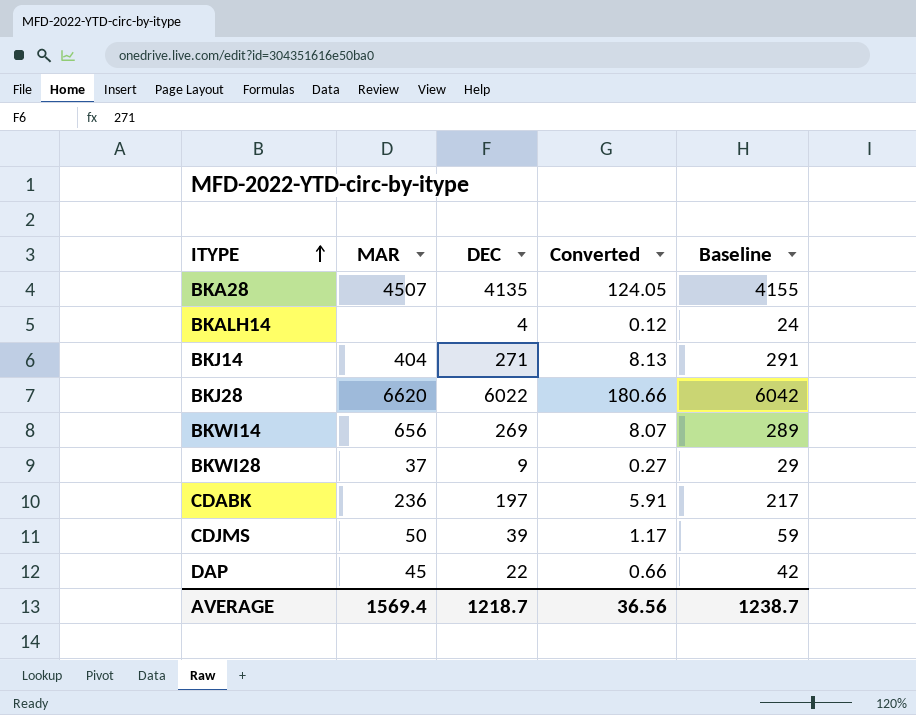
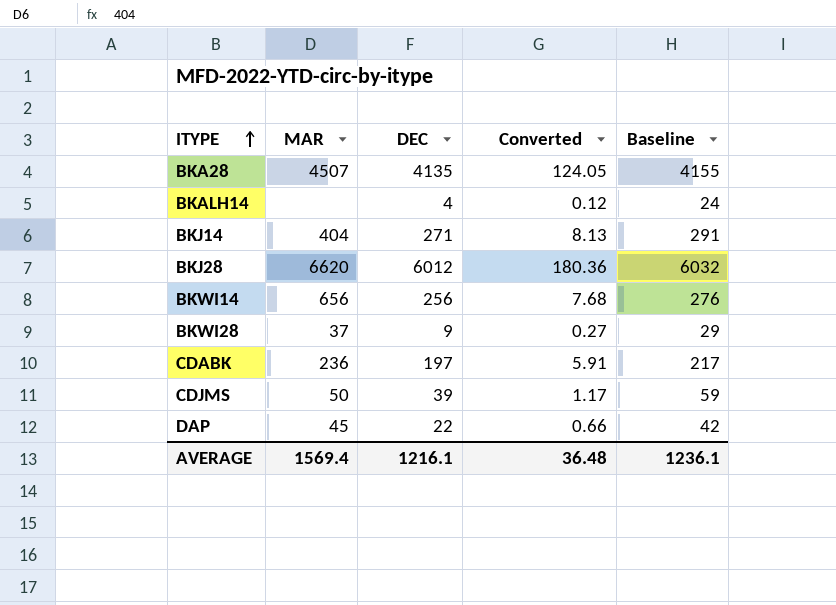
BKJ28 | DEC: 6022 -> 6012
BKJ28 | Converted: 180.66 -> 180.36
BKJ28 | Baseline: 6042 -> 6032
BKWI14 | DEC: 269 -> 256
BKWI14 | Converted: 8.07 -> 7.68
BKWI14 | Baseline: 289 -> 276
AVERAGE | DEC: 1218.7 -> 1216.1
AVERAGE | Converted: 36.56 -> 36.48
AVERAGE | Baseline: 1238.7 -> 1236.1

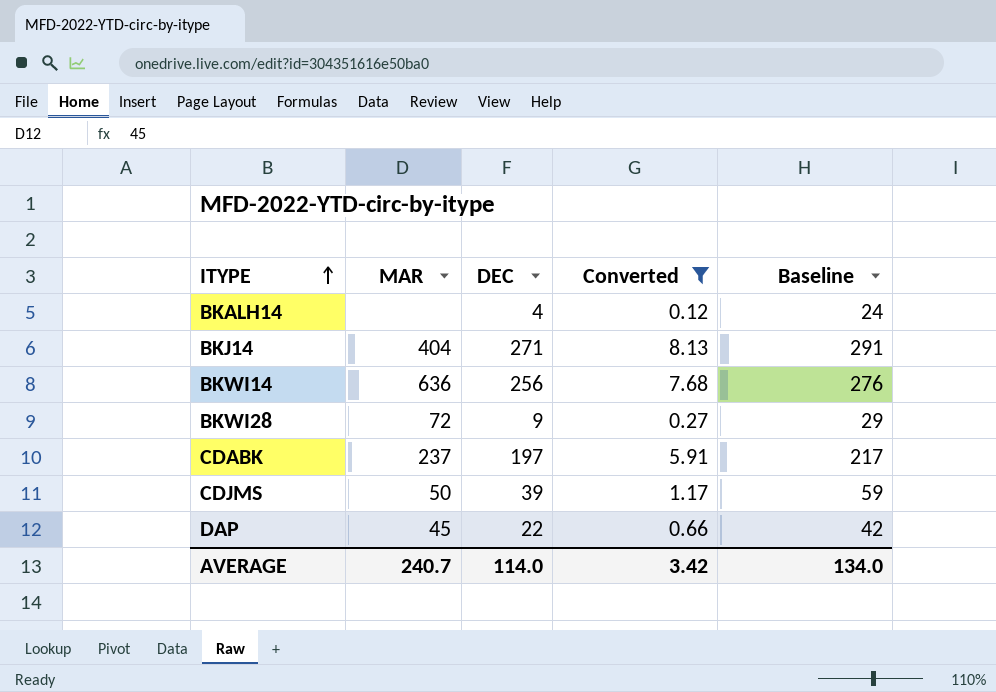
filter: none -> Converted <= 8.13
BKWI14 | MAR: 656 -> 636
BKWI28 | MAR: 37 -> 72
CDABK | MAR: 236 -> 237
AVERAGE | MAR: 1569.4 -> 240.7
AVERAGE | DEC: 1216.1 -> 114.0
AVERAGE | Converted: 36.48 -> 3.42
AVERAGE | Baseline: 1236.1 -> 134.0

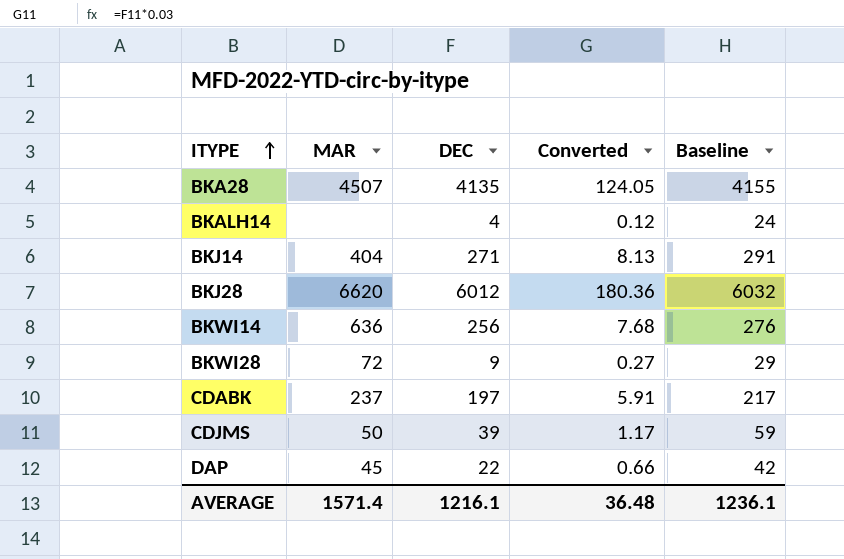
filter: Converted <= 8.13 -> none
AVERAGE | MAR: 240.7 -> 1571.4
AVERAGE | DEC: 114.0 -> 1216.1
AVERAGE | Converted: 3.42 -> 36.48
AVERAGE | Baseline: 134.0 -> 1236.1

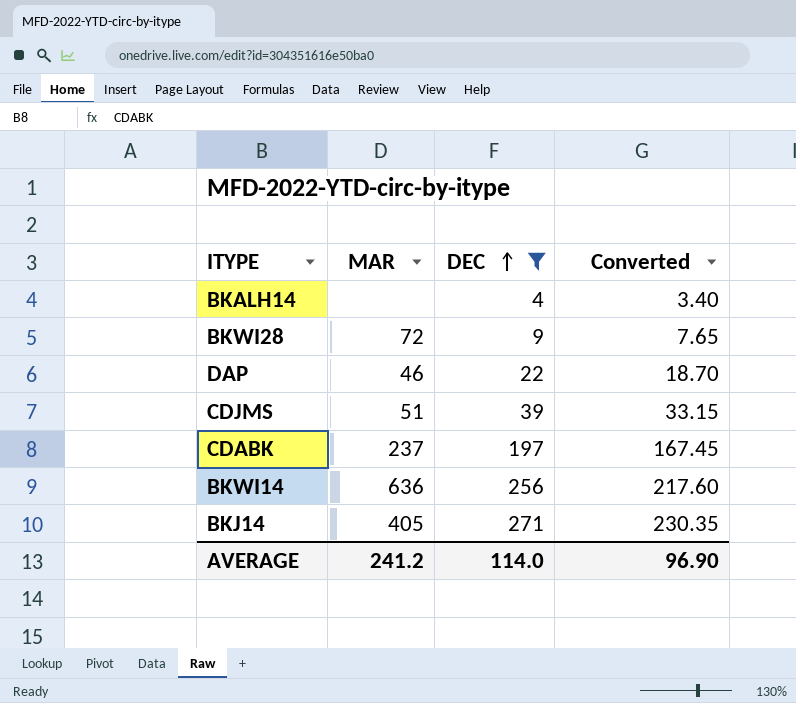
filter: none -> DEC <= 271
row order: ITYPE ascending -> DEC ascending
column Baseline | formula: [DEC] + 20 -> none
column Converted | formula: [DEC] * 0.03 -> [DEC] * 0.85
DAP | MAR: 45 -> 46
CDJMS | MAR: 50 -> 51
BKJ14 | MAR: 404 -> 405
AVERAGE | MAR: 1571.4 -> 241.2
AVERAGE | DEC: 1216.1 -> 114.0
AVERAGE | Converted: 36.48 -> 96.90

